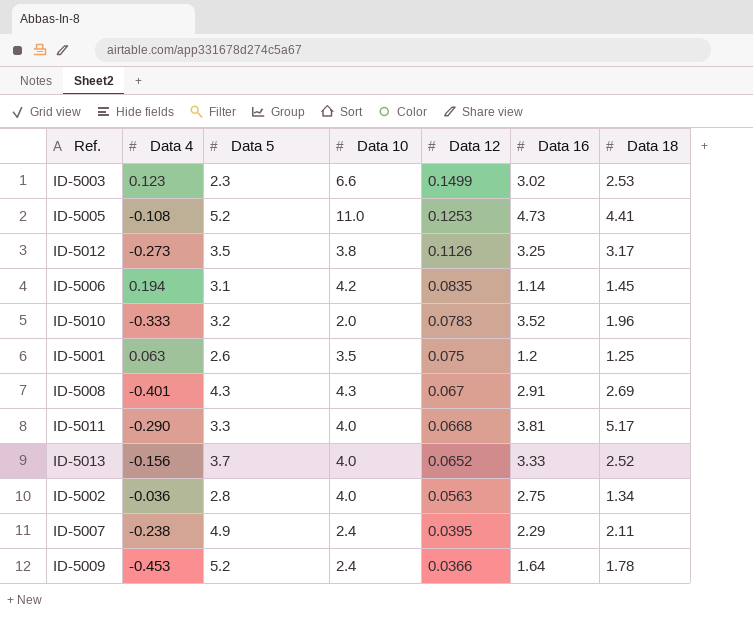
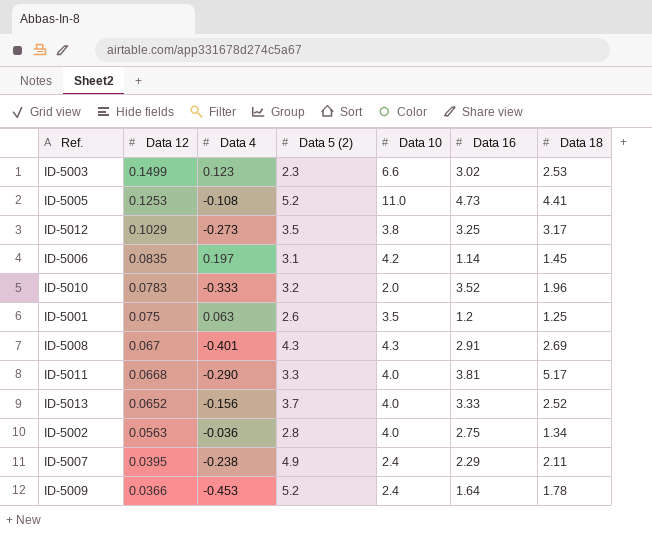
column Data 12 | position: 5 -> 2
column name: Data 5 -> Data 5 (2)
ID-5012 | Data 12: 0.1126 -> 0.1029
ID-5006 | Data 4: 0.194 -> 0.197

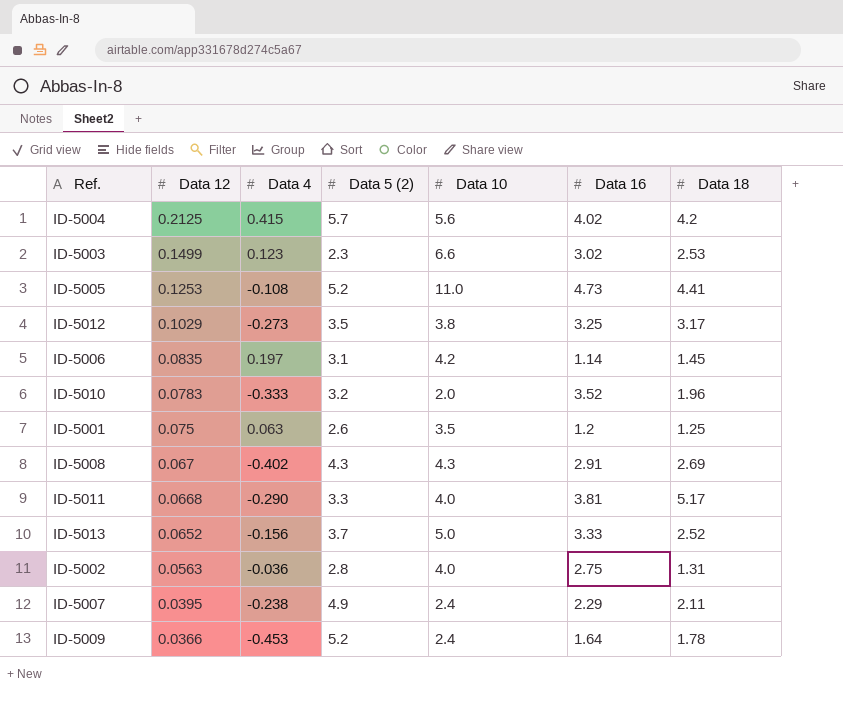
row ID-5004: none -> 0.2125 | 0.415 | 5.7 | 5.6 | 4.02 | 4.2
ID-5008 | Data 4: -0.401 -> -0.402
ID-5013 | Data 10: 4.0 -> 5.0
ID-5002 | Data 18: 1.34 -> 1.31

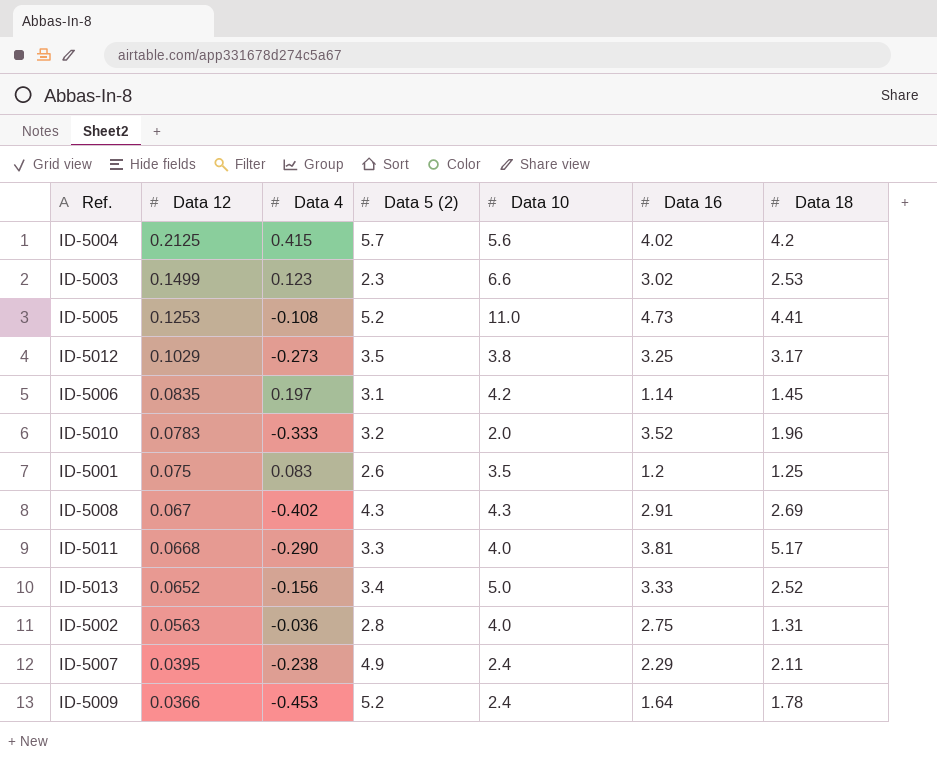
ID-5001 | Data 4: 0.063 -> 0.083
ID-5013 | Data 5 (2): 3.7 -> 3.4

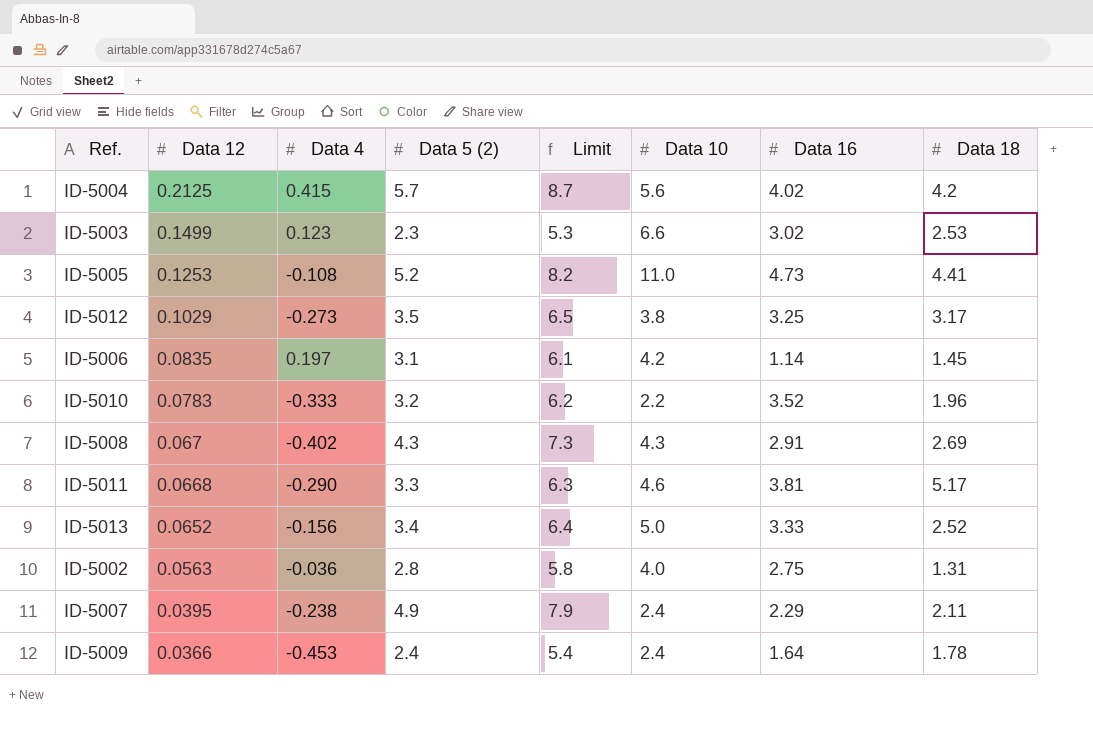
column Limit | formula: none -> [Data 5 (2)] + 3
row ID-5001: 0.075 | 0.083 | 2.6 | 3.5 | 1.2 | 1.25 -> none
ID-5010 | Data 10: 2.0 -> 2.2
ID-5011 | Data 10: 4.0 -> 4.6
ID-5009 | Data 5 (2): 5.2 -> 2.4

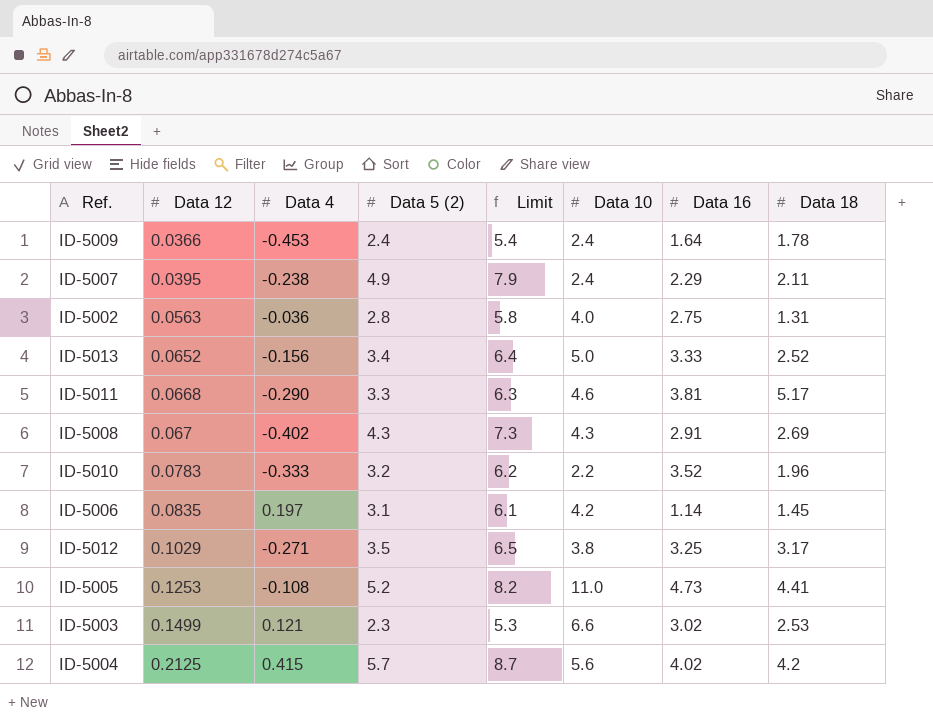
row order: Data 12 descending -> Data 12 ascending
ID-5012 | Data 4: -0.273 -> -0.271
ID-5003 | Data 4: 0.123 -> 0.121

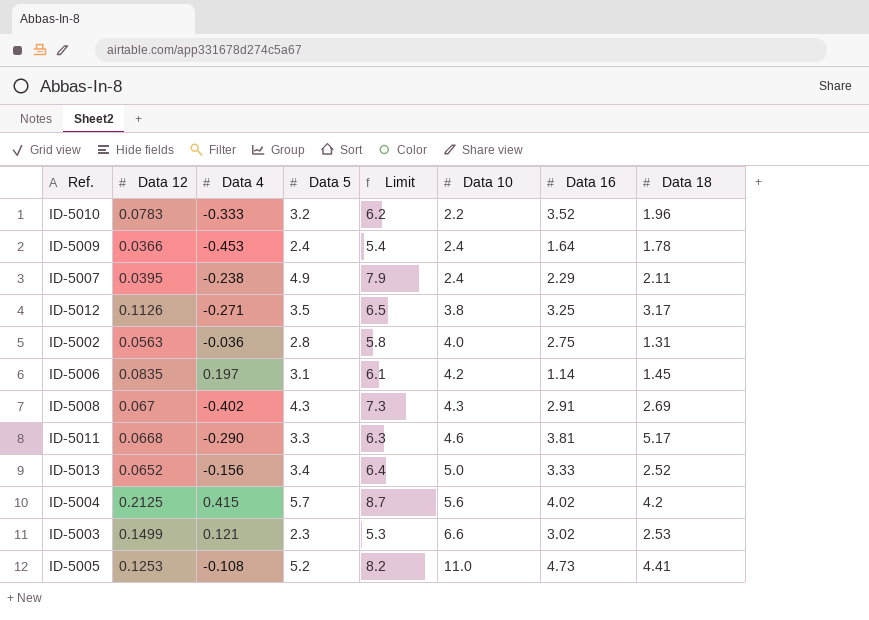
row order: Data 12 ascending -> Data 10 ascending
column name: Data 5 (2) -> Data 5
ID-5012 | Data 12: 0.1029 -> 0.1126

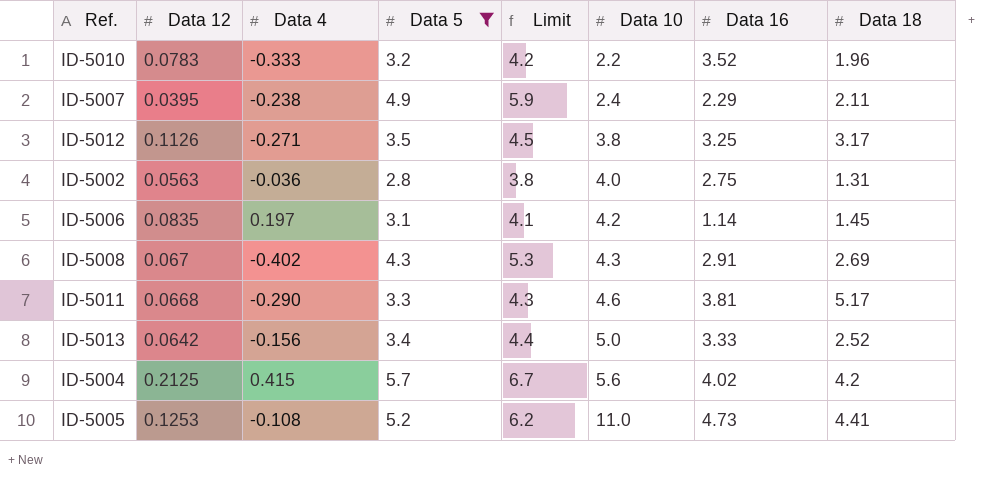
filter: none -> Data 5 >= 2.8
column Limit | formula: [Data 5] + 3 -> [Data 5] + 1
ID-5013 | Data 12: 0.0652 -> 0.0642

